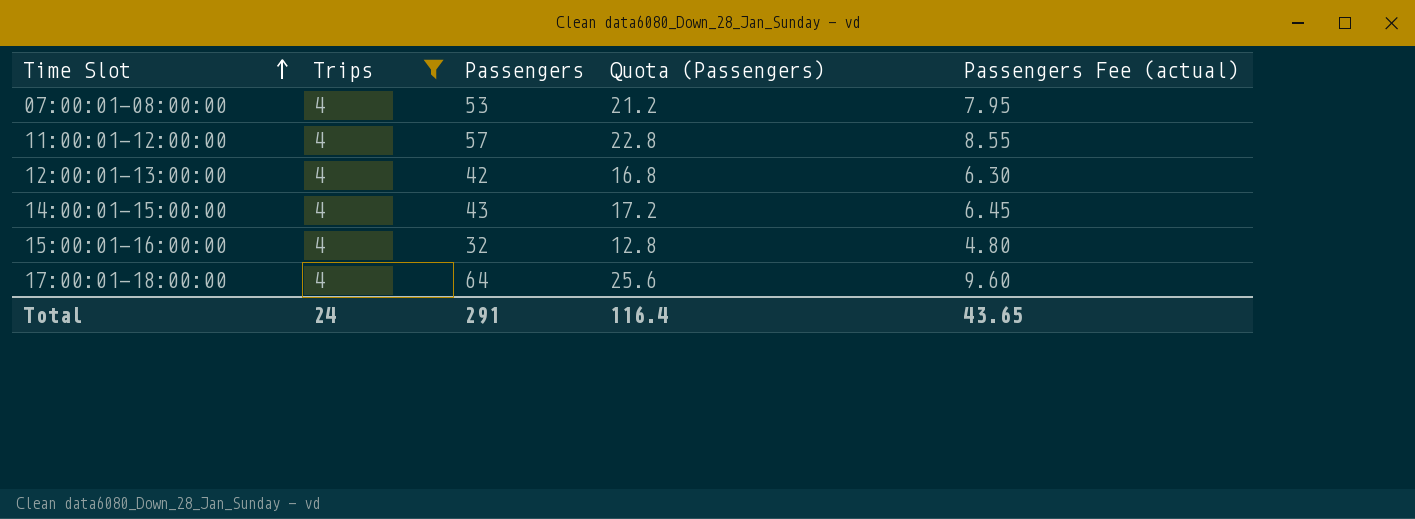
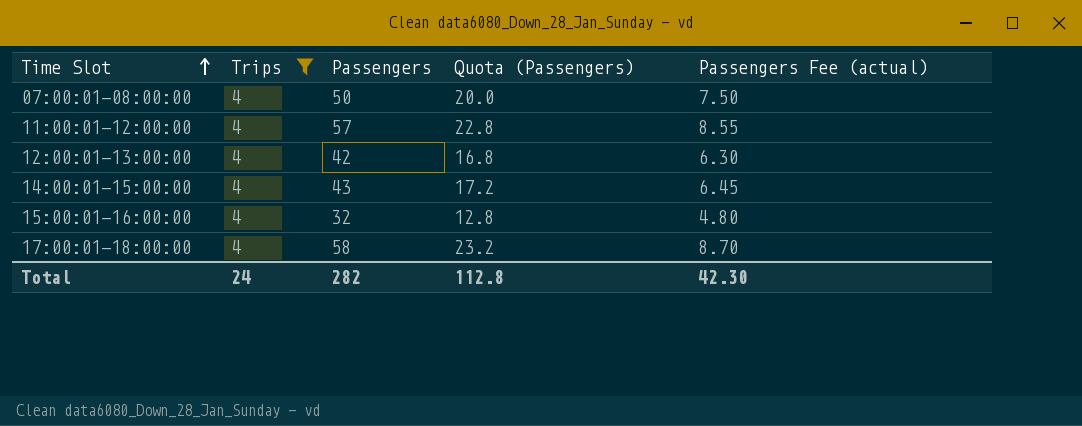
07:00:01-08:00:00 | Passengers: 53 -> 50
07:00:01-08:00:00 | Quota (Passengers): 21.2 -> 20.0
07:00:01-08:00:00 | Passengers Fee (actual): 7.95 -> 7.50
17:00:01-18:00:00 | Passengers: 64 -> 58
17:00:01-18:00:00 | Quota (Passengers): 25.6 -> 23.2
17:00:01-18:00:00 | Passengers Fee (actual): 9.60 -> 8.70
Total | Passengers: 291 -> 282
Total | Quota (Passengers): 116.4 -> 112.8
Total | Passengers Fee (actual): 43.65 -> 42.30

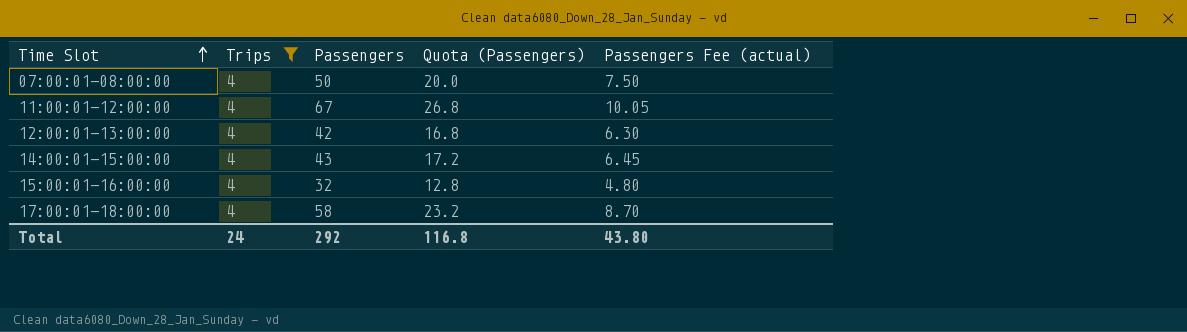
11:00:01-12:00:00 | Passengers: 57 -> 67
11:00:01-12:00:00 | Quota (Passengers): 22.8 -> 26.8
11:00:01-12:00:00 | Passengers Fee (actual): 8.55 -> 10.05
Total | Passengers: 282 -> 292
Total | Quota (Passengers): 112.8 -> 116.8
Total | Passengers Fee (actual): 42.30 -> 43.80

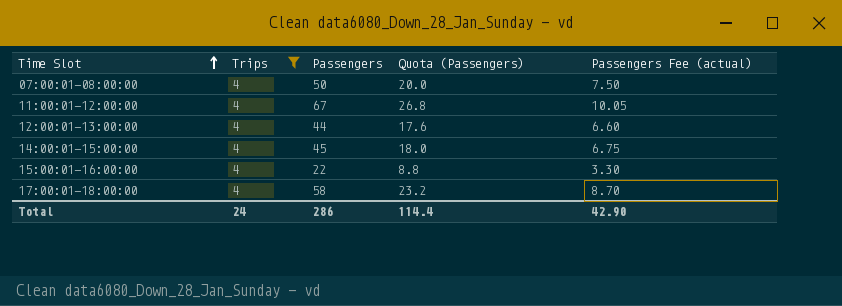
12:00:01-13:00:00 | Passengers: 42 -> 44
12:00:01-13:00:00 | Quota (Passengers): 16.8 -> 17.6
12:00:01-13:00:00 | Passengers Fee (actual): 6.30 -> 6.60
14:00:01-15:00:00 | Passengers: 43 -> 45
14:00:01-15:00:00 | Quota (Passengers): 17.2 -> 18.0
14:00:01-15:00:00 | Passengers Fee (actual): 6.45 -> 6.75
15:00:01-16:00:00 | Passengers: 32 -> 22
15:00:01-16:00:00 | Quota (Passengers): 12.8 -> 8.8
15:00:01-16:00:00 | Passengers Fee (actual): 4.80 -> 3.30
Total | Passengers: 292 -> 286
Total | Quota (Passengers): 116.8 -> 114.4
Total | Passengers Fee (actual): 43.80 -> 42.90

